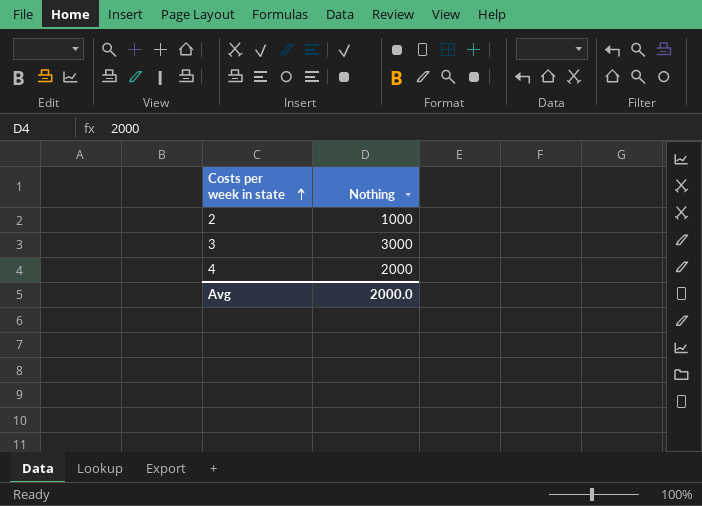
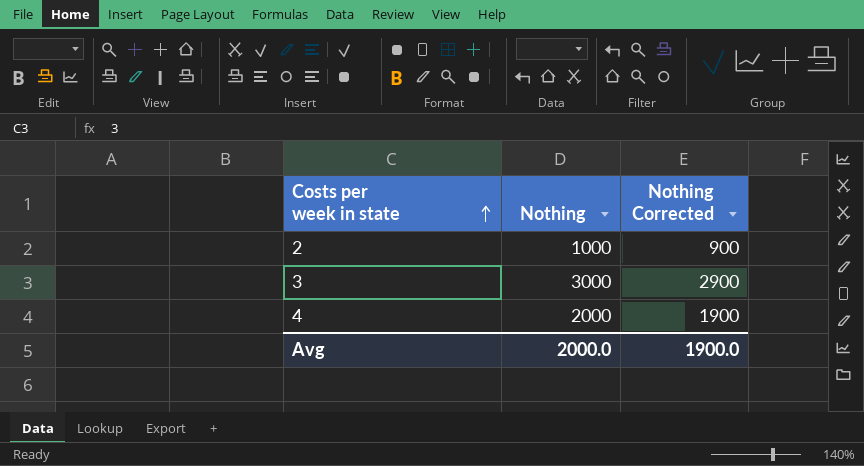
column Nothing Corrected | formula: none -> [Nothing] - 100

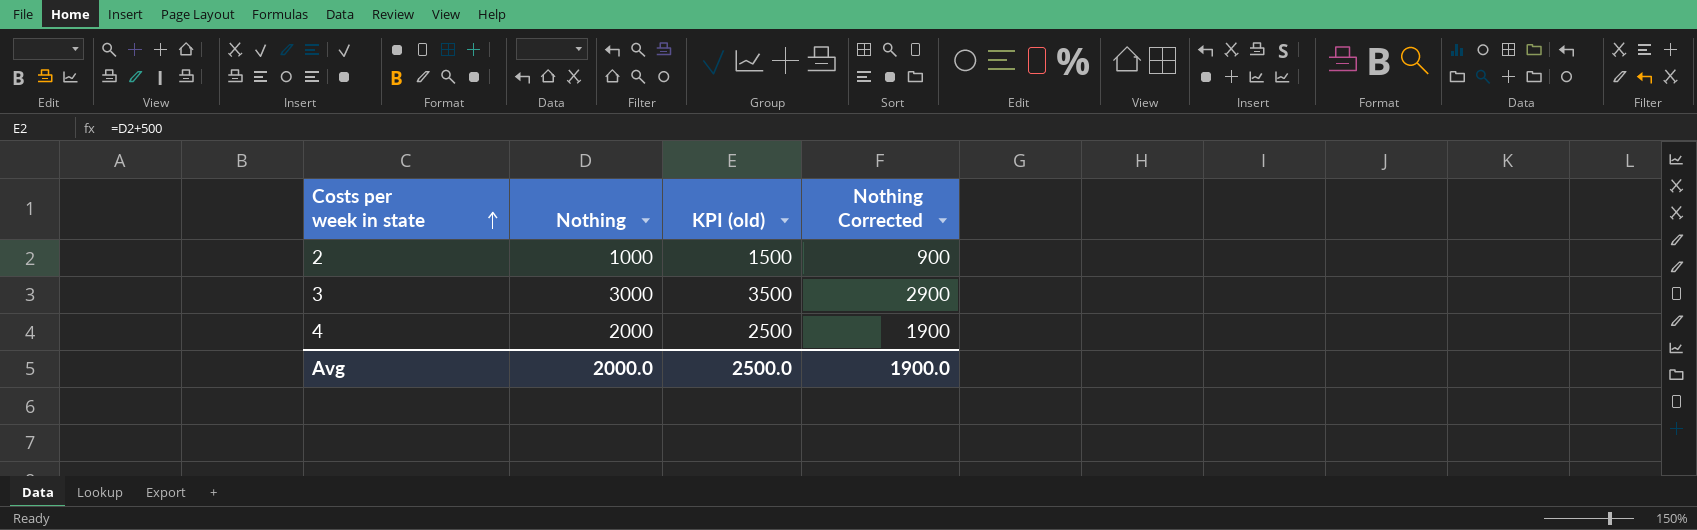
column KPI (old) | formula: none -> [Nothing] + 500

